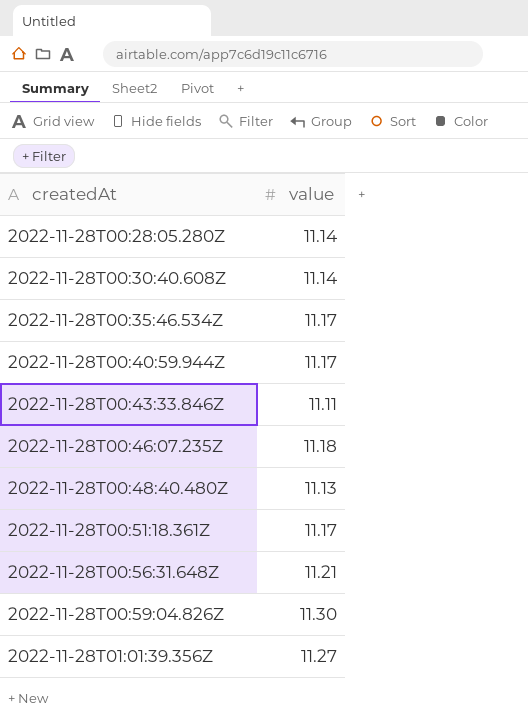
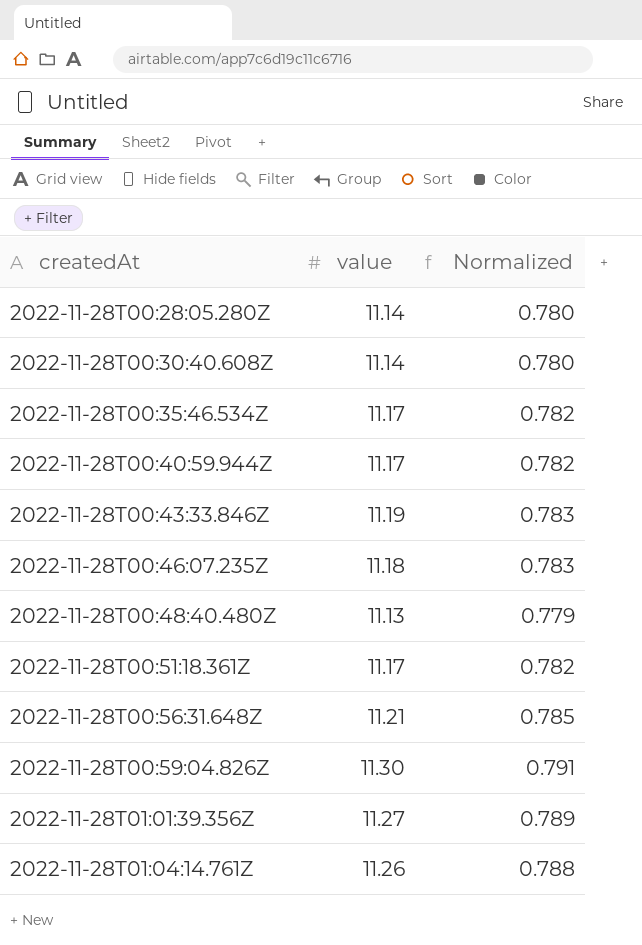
column Normalized | formula: none -> [value] * 0.07
2022-11-28T00:43:33.846Z | value: 11.11 -> 11.19
row 2022-11-28T01:04:14.761Z: none -> 11.26 | 0.788

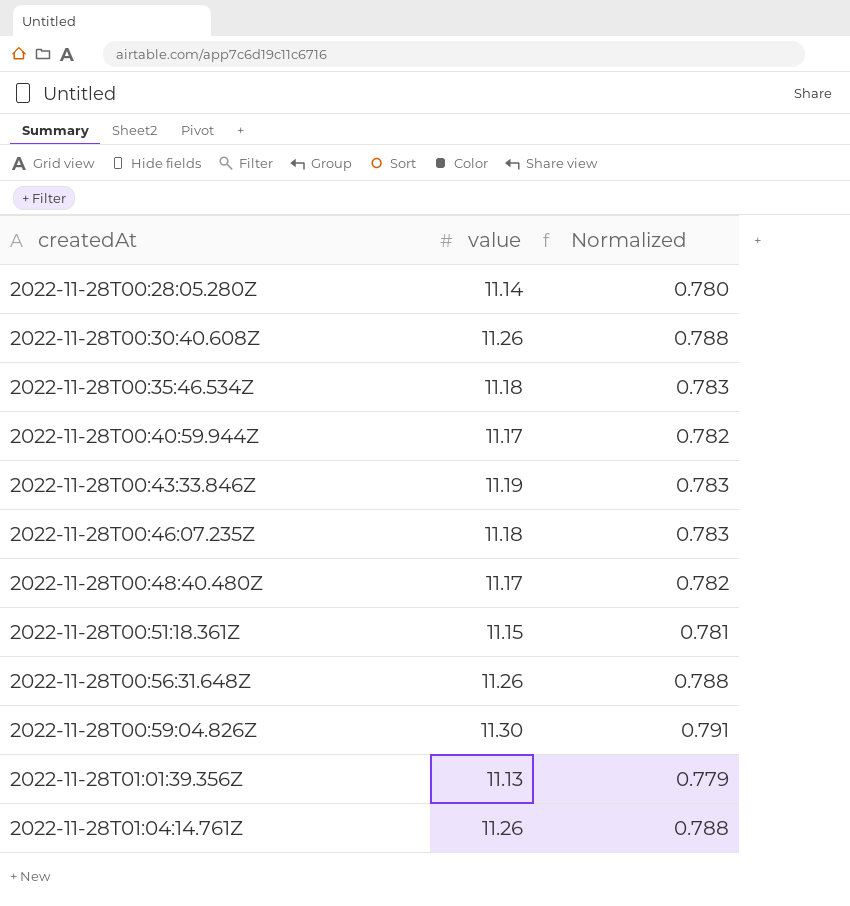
2022-11-28T00:30:40.608Z | value: 11.14 -> 11.26
2022-11-28T00:30:40.608Z | Normalized: 0.780 -> 0.788
2022-11-28T00:35:46.534Z | value: 11.17 -> 11.18
2022-11-28T00:35:46.534Z | Normalized: 0.782 -> 0.783
2022-11-28T00:48:40.480Z | value: 11.13 -> 11.17
2022-11-28T00:48:40.480Z | Normalized: 0.779 -> 0.782
2022-11-28T00:51:18.361Z | value: 11.17 -> 11.15
2022-11-28T00:51:18.361Z | Normalized: 0.782 -> 0.781
2022-11-28T00:56:31.648Z | value: 11.21 -> 11.26
2022-11-28T00:56:31.648Z | Normalized: 0.785 -> 0.788
2022-11-28T01:01:39.356Z | value: 11.27 -> 11.13
2022-11-28T01:01:39.356Z | Normalized: 0.789 -> 0.779

